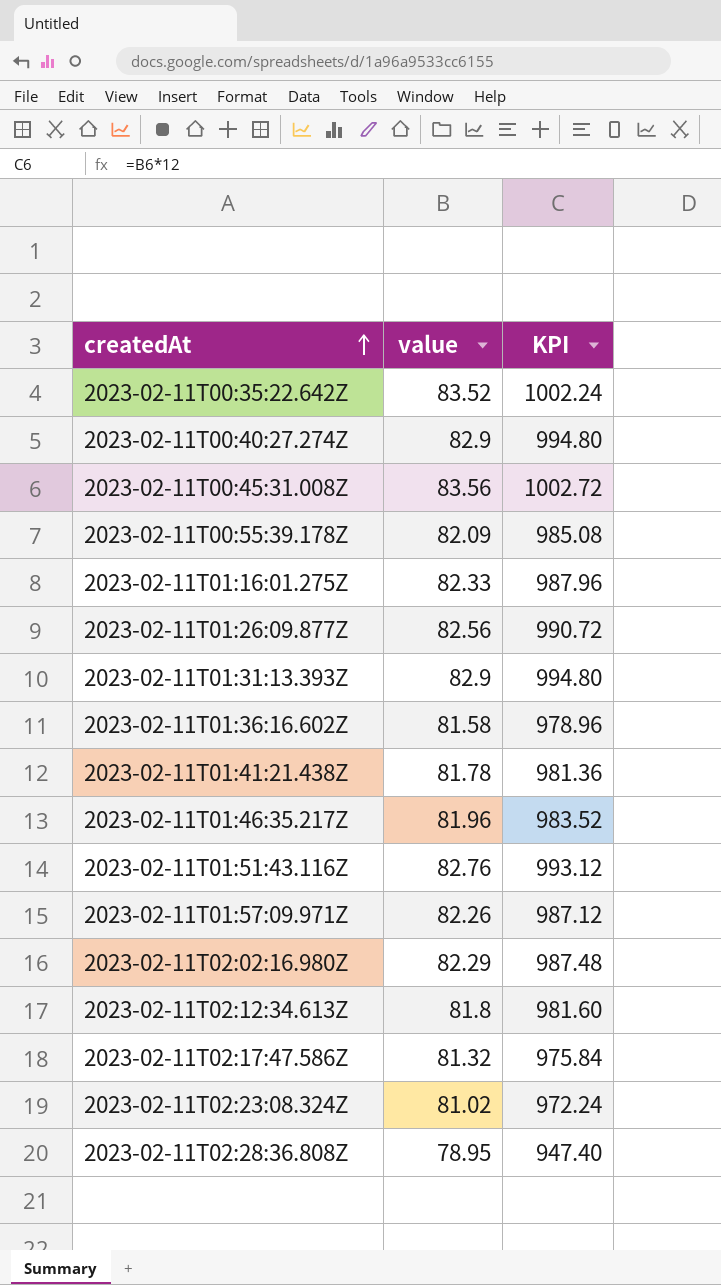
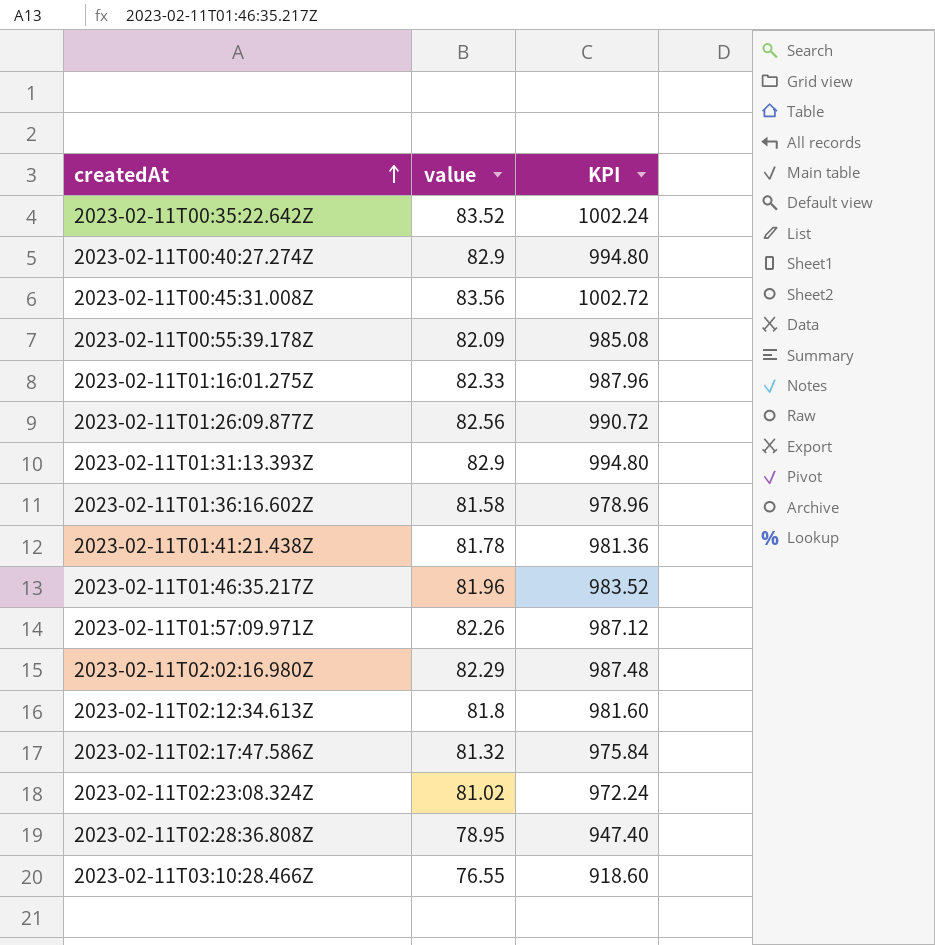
row 2023-02-11T01:51:43.116Z: 82.76 | 993.12 -> none
row 2023-02-11T03:10:28.466Z: none -> 76.55 | 918.60

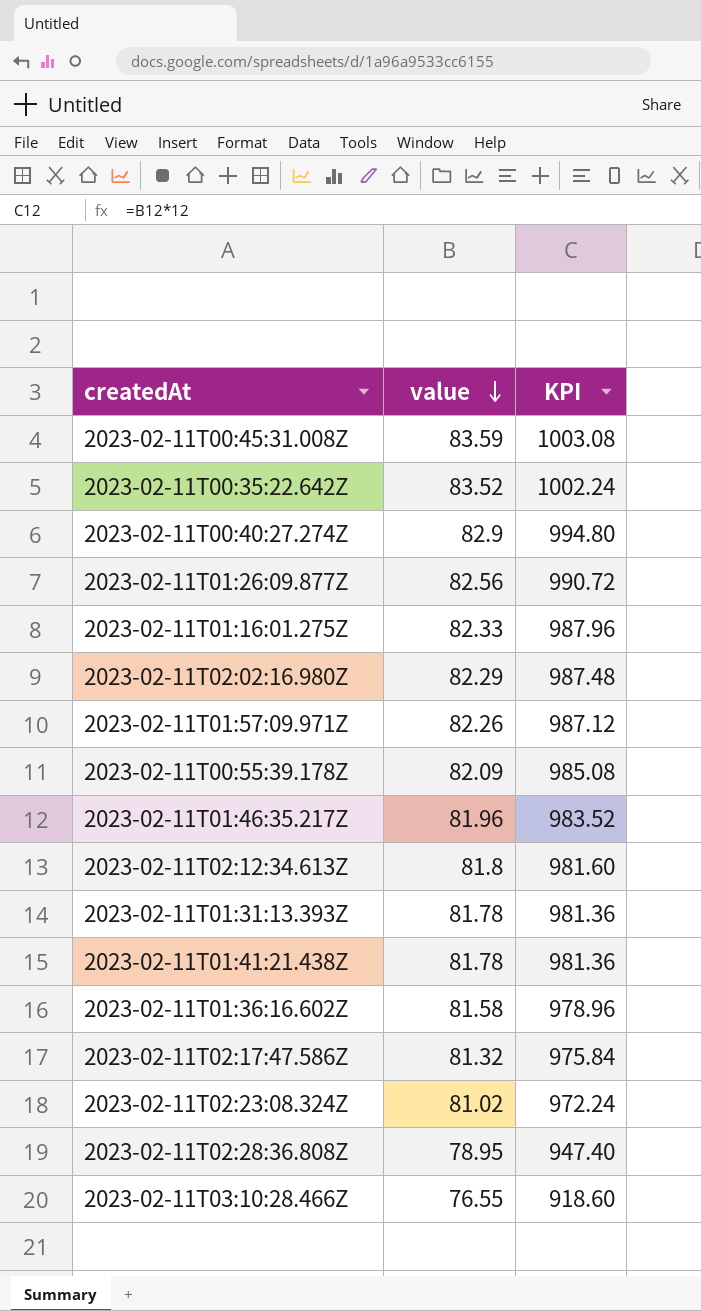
row order: createdAt ascending -> value descending
2023-02-11T00:45:31.008Z | value: 83.56 -> 83.59
2023-02-11T00:45:31.008Z | KPI: 1002.72 -> 1003.08
2023-02-11T01:31:13.393Z | value: 82.9 -> 81.78
2023-02-11T01:31:13.393Z | KPI: 994.80 -> 981.36

